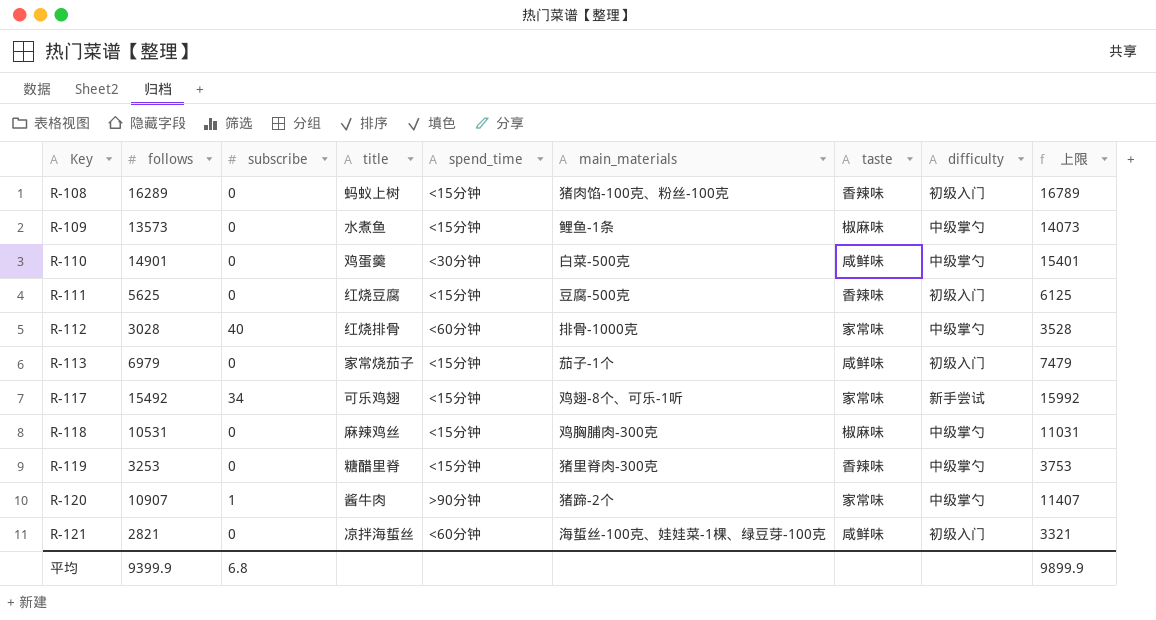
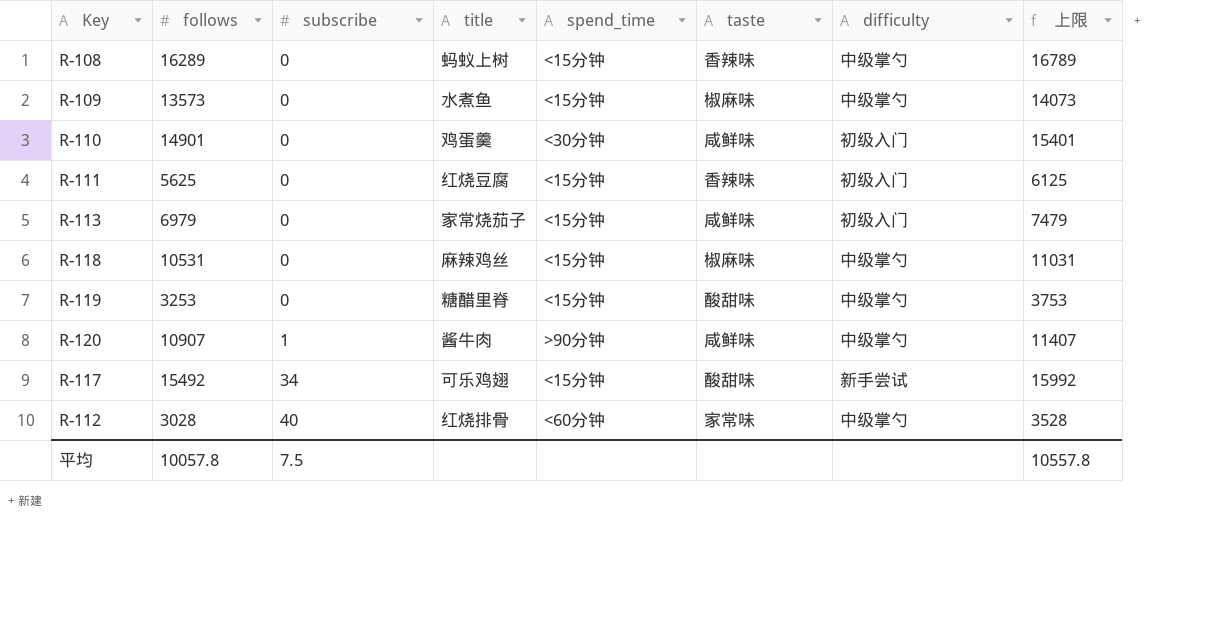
row order: Key ascending -> subscribe ascending
column main_materials | position: 6 -> none
row R-121: 2821 | 0 | 凉拌海蜇丝 | <60分钟 | 海蜇丝-100克、娃娃菜-1棵、绿豆芽-100克 | 咸鲜味 | 初级入门 | 3321 -> none
R-108 | difficulty: 初级入门 -> 中级掌勺
R-110 | difficulty: 中级掌勺 -> 初级入门
R-119 | taste: 香辣味 -> 酸甜味
R-120 | taste: 家常味 -> 咸鲜味
R-117 | taste: 家常味 -> 酸甜味
平均 | follows: 9399.9 -> 10057.8
平均 | subscribe: 6.8 -> 7.5
平均 | 上限: 9899.9 -> 10557.8

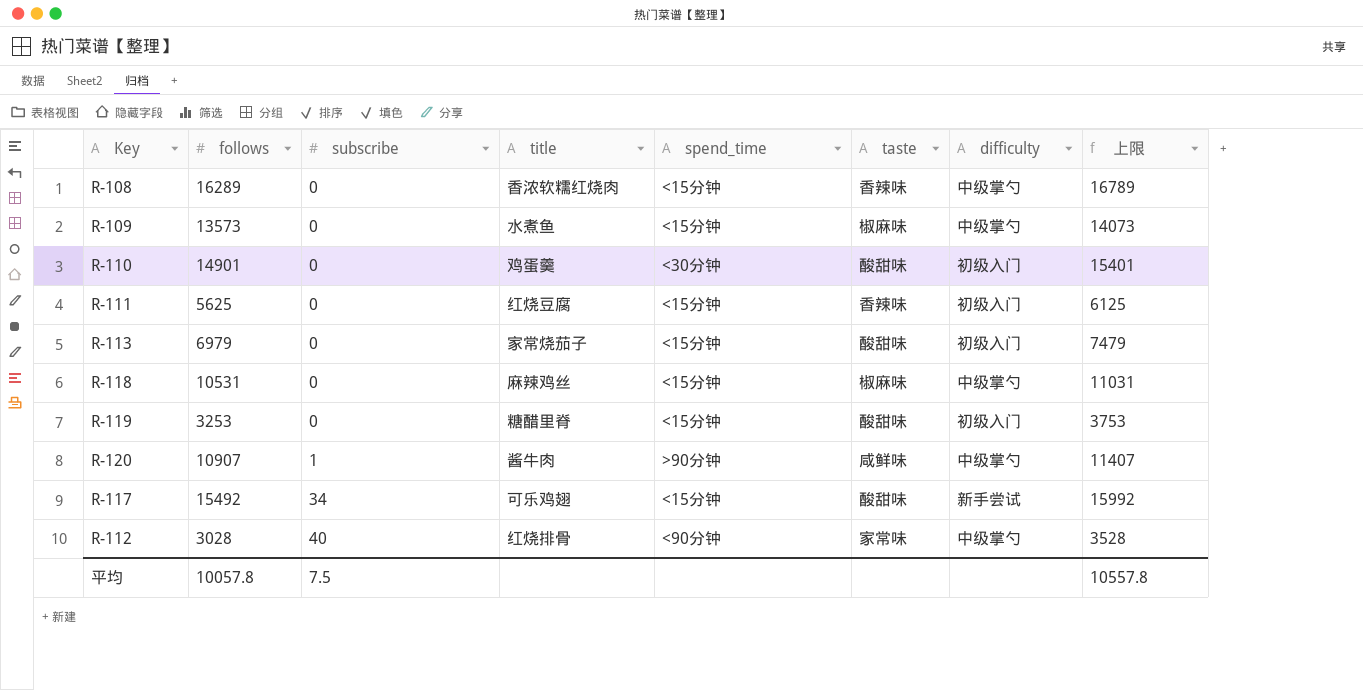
R-108 | title: 蚂蚁上树 -> 香浓软糯红烧肉
R-110 | taste: 咸鲜味 -> 酸甜味
R-113 | taste: 咸鲜味 -> 酸甜味
R-119 | difficulty: 中级掌勺 -> 初级入门
R-112 | spend_time: <60分钟 -> <90分钟

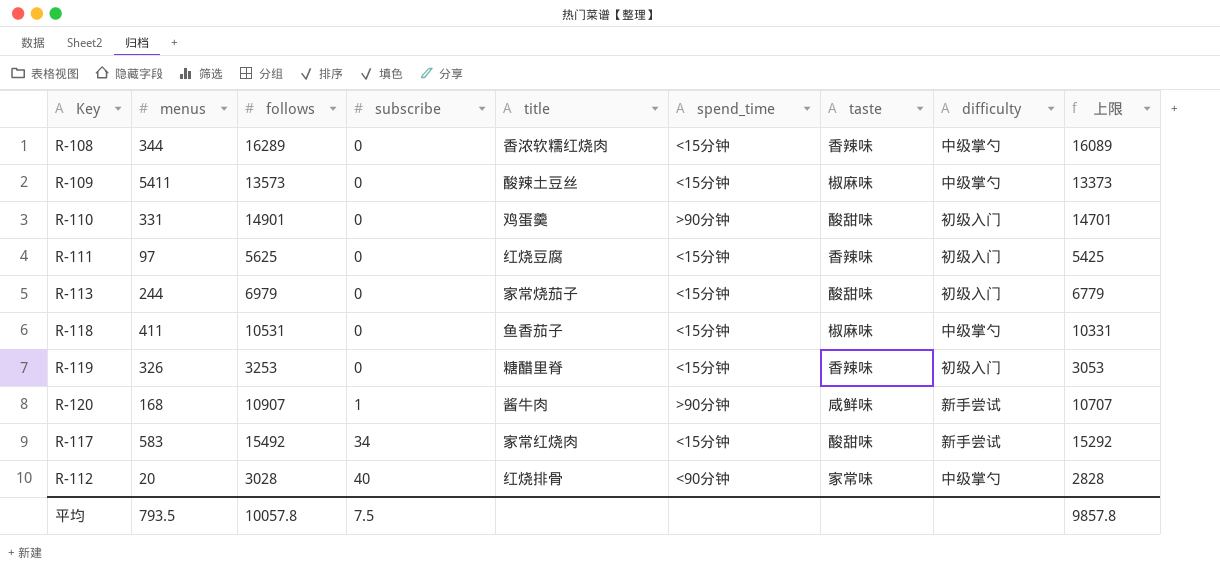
column menus | position: none -> 2
column 上限 | formula: [follows] + 500 -> [follows] - 200
R-109 | title: 水煮鱼 -> 酸辣土豆丝
R-110 | spend_time: <30分钟 -> >90分钟
R-118 | title: 麻辣鸡丝 -> 鱼香茄子
R-119 | taste: 酸甜味 -> 香辣味
R-120 | difficulty: 中级掌勺 -> 新手尝试
R-117 | title: 可乐鸡翅 -> 家常红烧肉
平均 | 上限: 10557.8 -> 9857.8

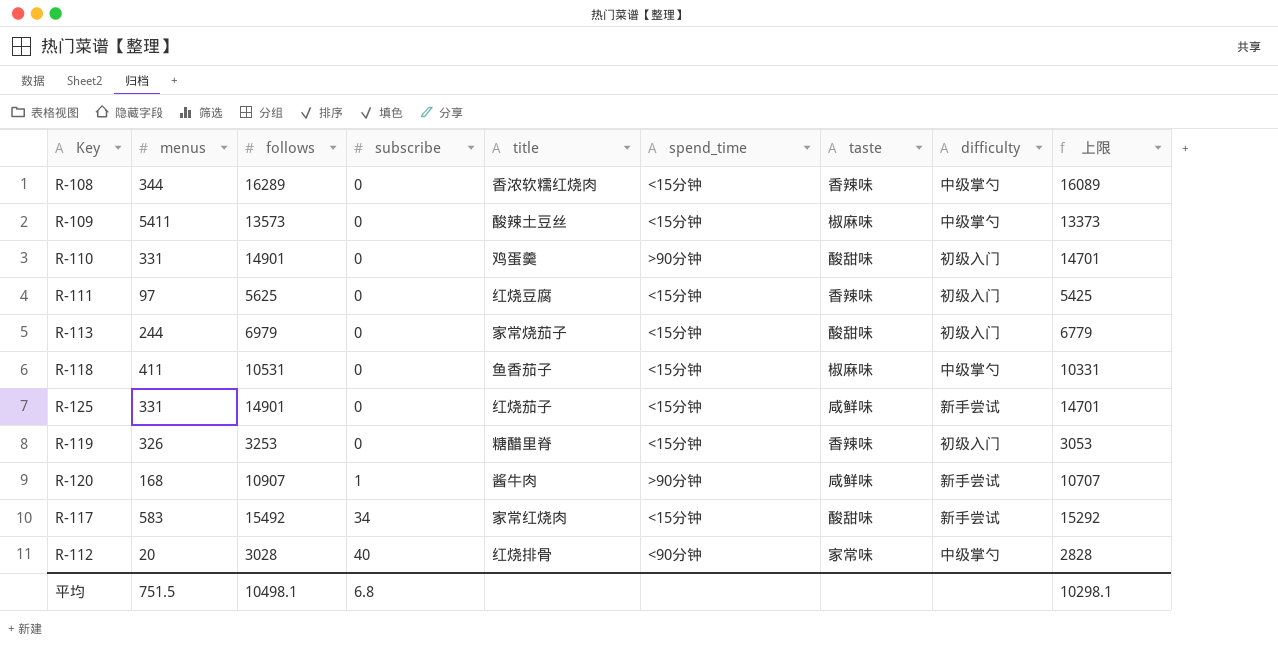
row R-125: none -> 331 | 14901 | 0 | 红烧茄子 | <15分钟 | 咸鲜味 | 新手尝试 | 14701
平均 | menus: 793.5 -> 751.5
平均 | follows: 10057.8 -> 10498.1
平均 | subscribe: 7.5 -> 6.8
平均 | 上限: 9857.8 -> 10298.1

